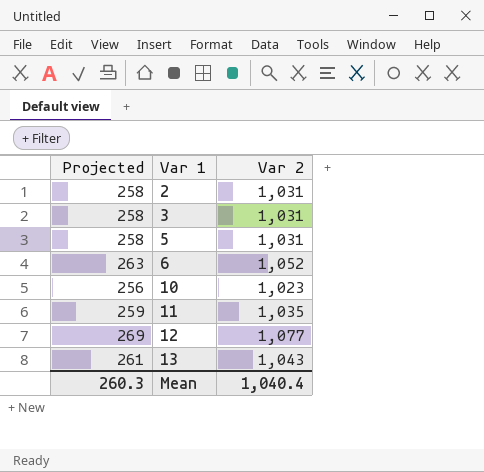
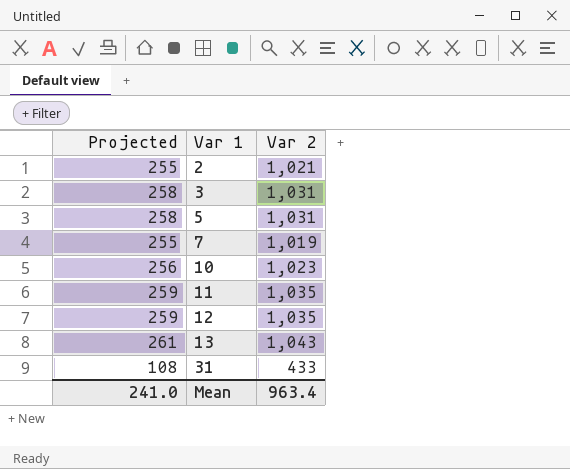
row 6: 263 | 1,052 -> none
2 | Projected: 258 -> 255
2 | Var 2: 1,031 -> 1,021
row 7: none -> 255 | 1,019
12 | Projected: 269 -> 259
12 | Var 2: 1,077 -> 1,035
row 31: none -> 108 | 433
Mean | Projected: 260.3 -> 241.0
Mean | Var 2: 1,040.4 -> 963.4

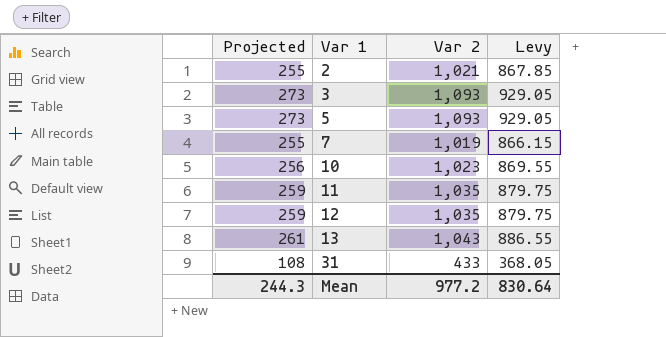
column Levy | formula: none -> [Var 2] * 0.85
3 | Projected: 258 -> 273
3 | Var 2: 1,031 -> 1,093
5 | Projected: 258 -> 273
5 | Var 2: 1,031 -> 1,093
Mean | Projected: 241.0 -> 244.3
Mean | Var 2: 963.4 -> 977.2

